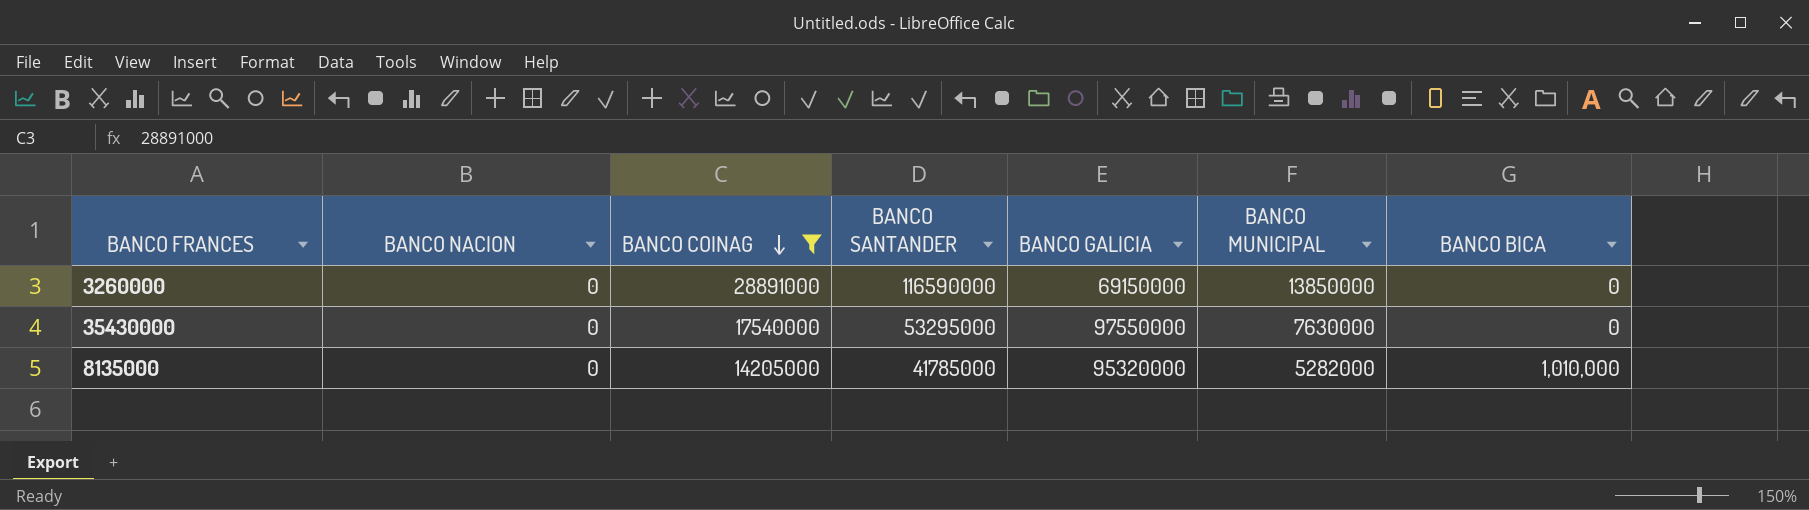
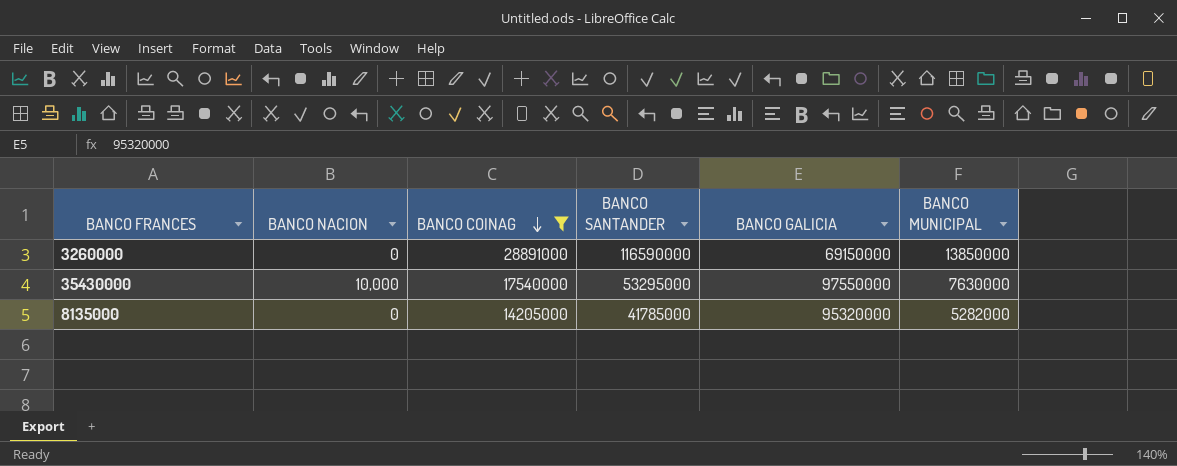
column BANCO BICA | position: 7 -> none
35430000 | BANCO NACION: 0 -> 10,000

